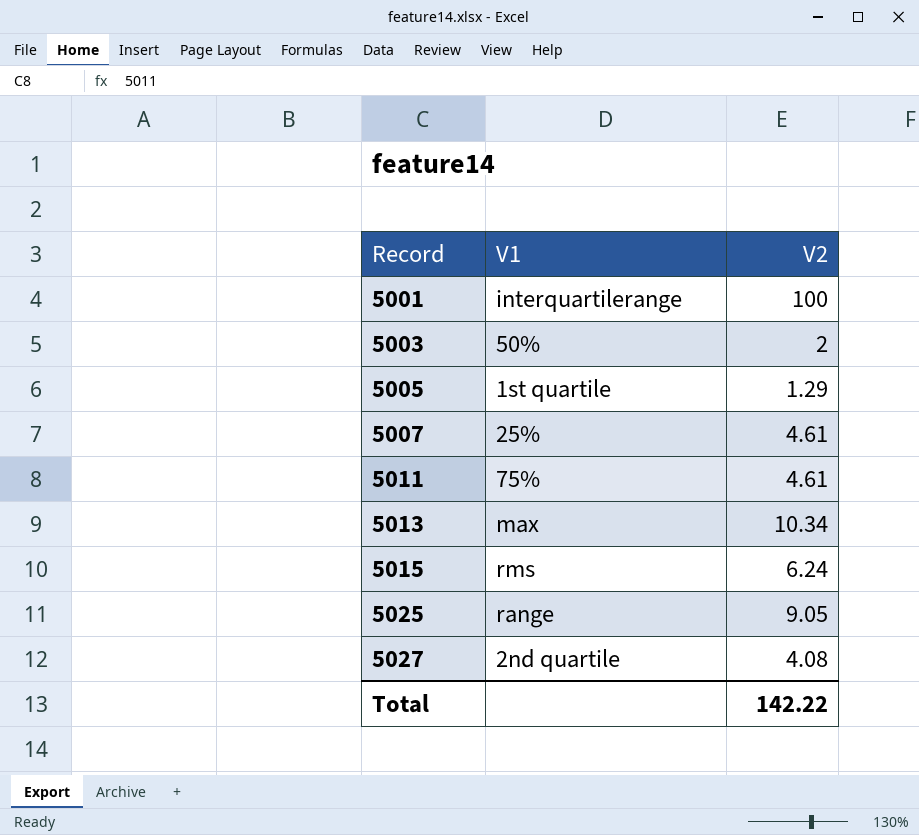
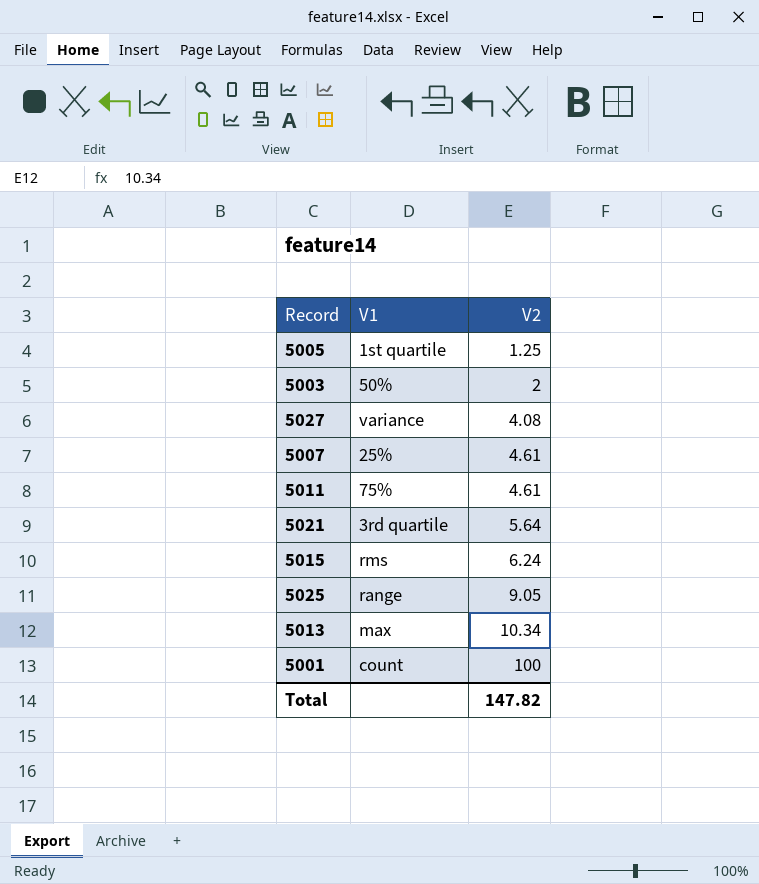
row order: Record ascending -> V2 ascending
5005 | V2: 1.29 -> 1.25
5027 | V1: 2nd quartile -> variance
row 5021: none -> 3rd quartile | 5.64
5001 | V1: interquartilerange -> count
Total | V2: 142.22 -> 147.82

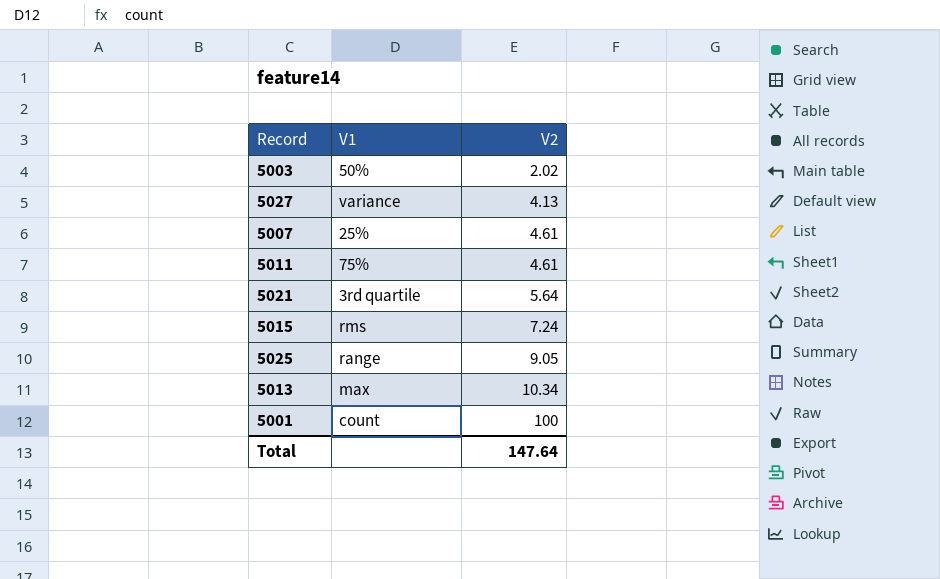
row 5005: 1st quartile | 1.25 -> none
5003 | V2: 2 -> 2.02
5027 | V2: 4.08 -> 4.13
5015 | V2: 6.24 -> 7.24
Total | V2: 147.82 -> 147.64

